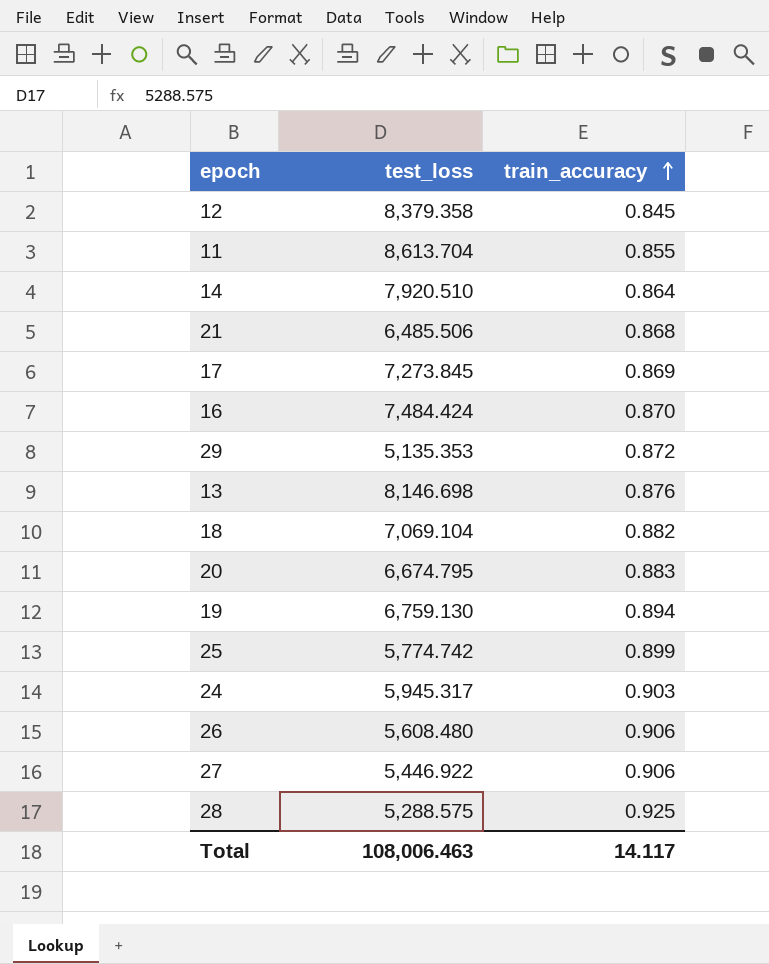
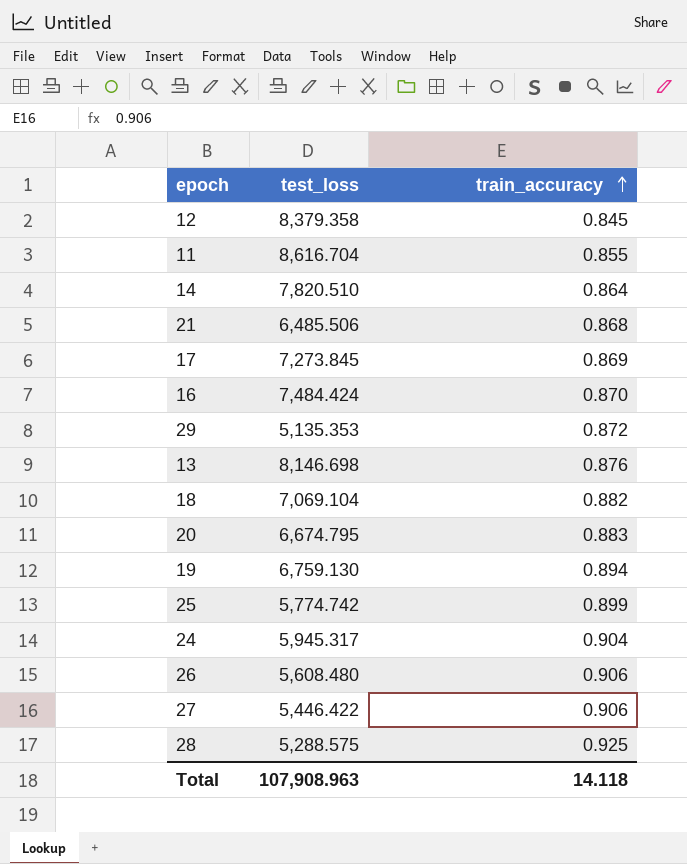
11 | test_loss: 8,613.704 -> 8,616.704
14 | test_loss: 7,920.510 -> 7,820.510
24 | train_accuracy: 0.903 -> 0.904
27 | test_loss: 5,446.922 -> 5,446.422
Total | test_loss: 108,006.463 -> 107,908.963
Total | train_accuracy: 14.117 -> 14.118

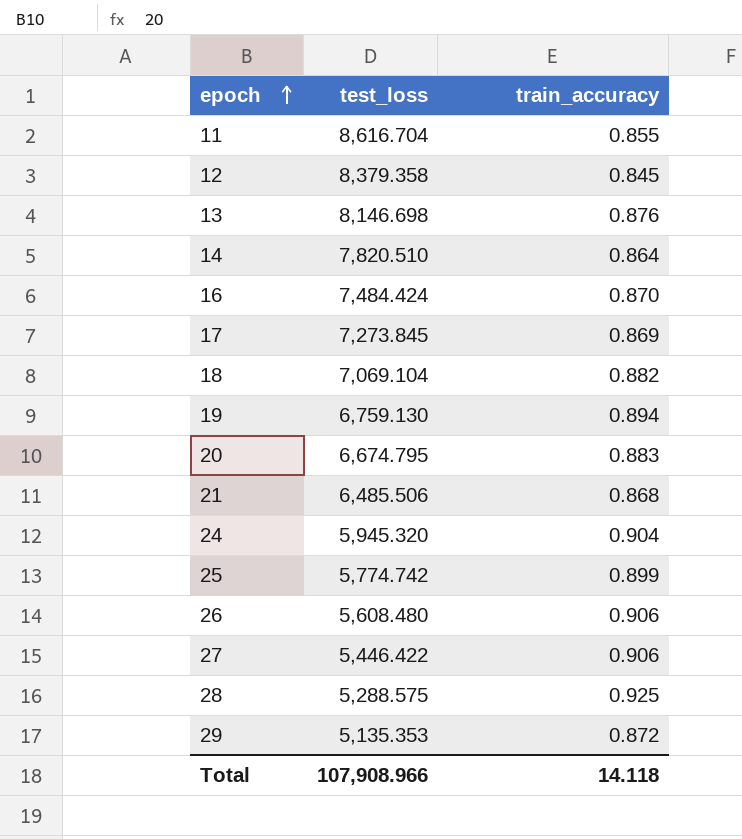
row order: train_accuracy ascending -> epoch ascending
24 | test_loss: 5,945.317 -> 5,945.320
Total | test_loss: 107,908.963 -> 107,908.966

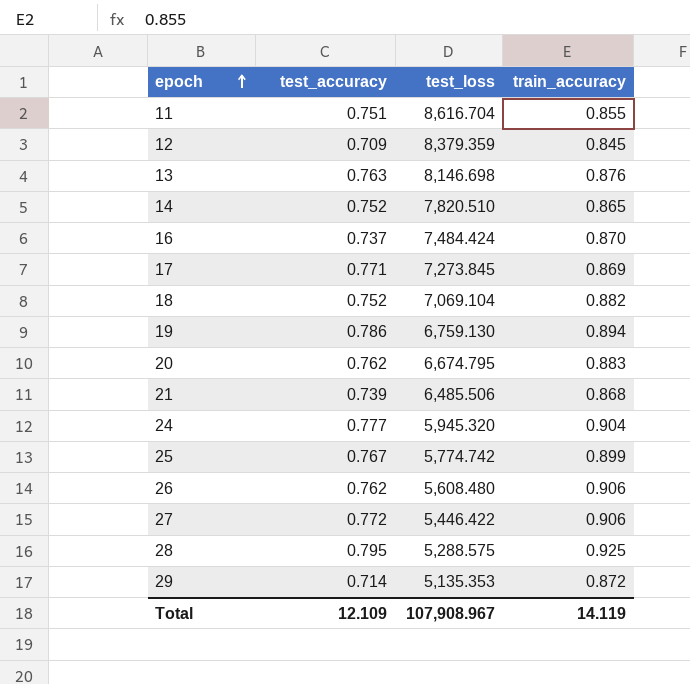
column test_accuracy | position: none -> 2
12 | test_loss: 8,379.358 -> 8,379.359
14 | train_accuracy: 0.864 -> 0.865
Total | test_loss: 107,908.966 -> 107,908.967
Total | train_accuracy: 14.118 -> 14.119

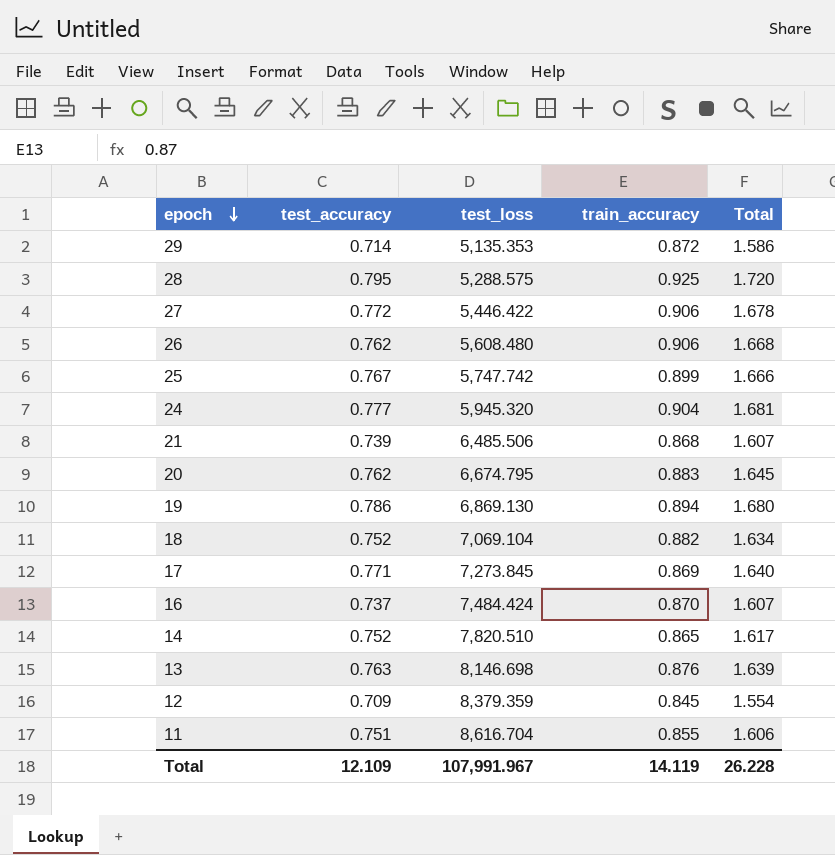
row order: epoch ascending -> epoch descending
column Total | formula: none -> [test_accuracy] + [train_accuracy]
25 | test_loss: 5,774.742 -> 5,747.742
19 | test_loss: 6,759.130 -> 6,869.130
Total | test_loss: 107,908.967 -> 107,991.967

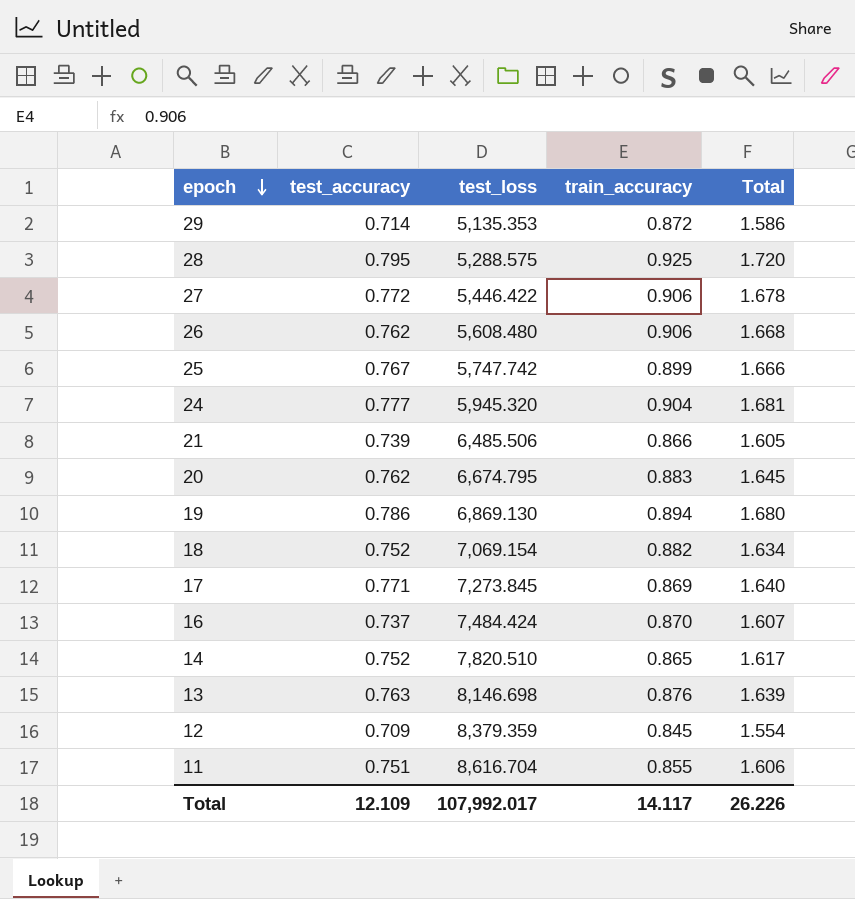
21 | train_accuracy: 0.868 -> 0.866
21 | Total: 1.607 -> 1.605
18 | test_loss: 7,069.104 -> 7,069.154
Total | test_loss: 107,991.967 -> 107,992.017
Total | train_accuracy: 14.119 -> 14.117
Total | Total: 26.228 -> 26.226

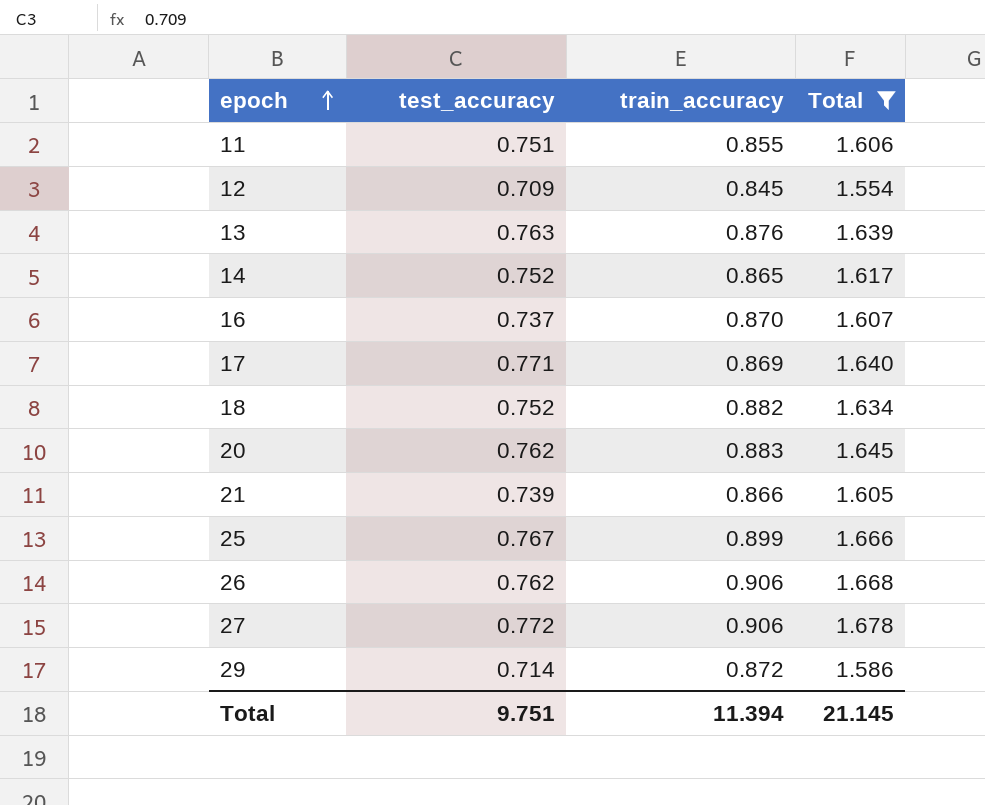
filter: none -> Total <= 1.678
row order: epoch descending -> epoch ascending
column test_loss | position: 3 -> none
Total | test_accuracy: 12.109 -> 9.751
Total | train_accuracy: 14.117 -> 11.394
Total | Total: 26.226 -> 21.145

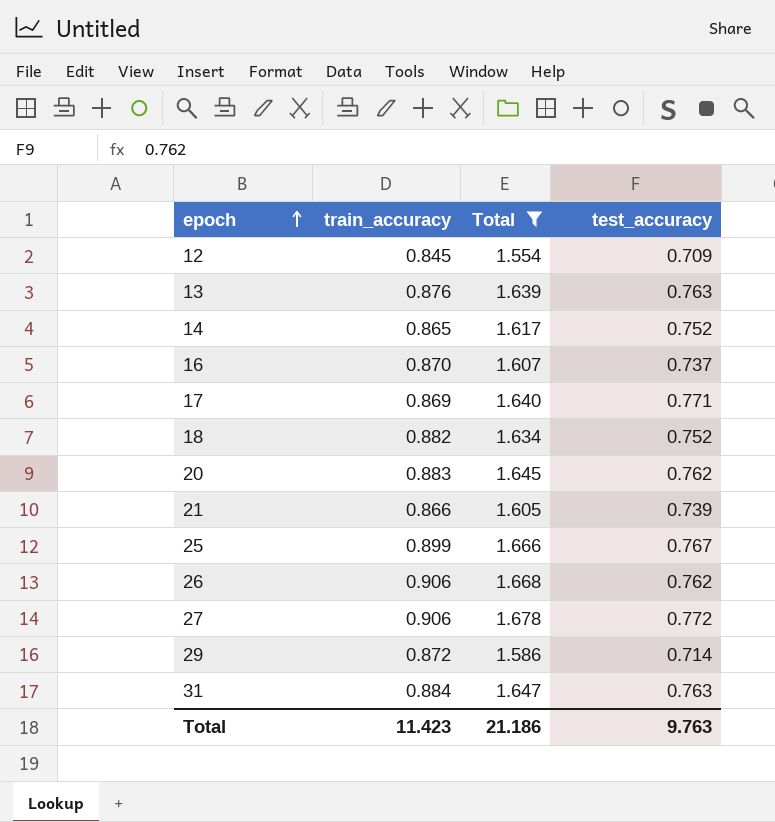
column test_accuracy | position: 2 -> 4
row 11: 0.751 | 0.855 | 1.606 -> none
row 31: none -> 0.884 | 1.647 | 0.763
Total | train_accuracy: 11.394 -> 11.423
Total | Total: 21.145 -> 21.186
Total | test_accuracy: 9.751 -> 9.763

